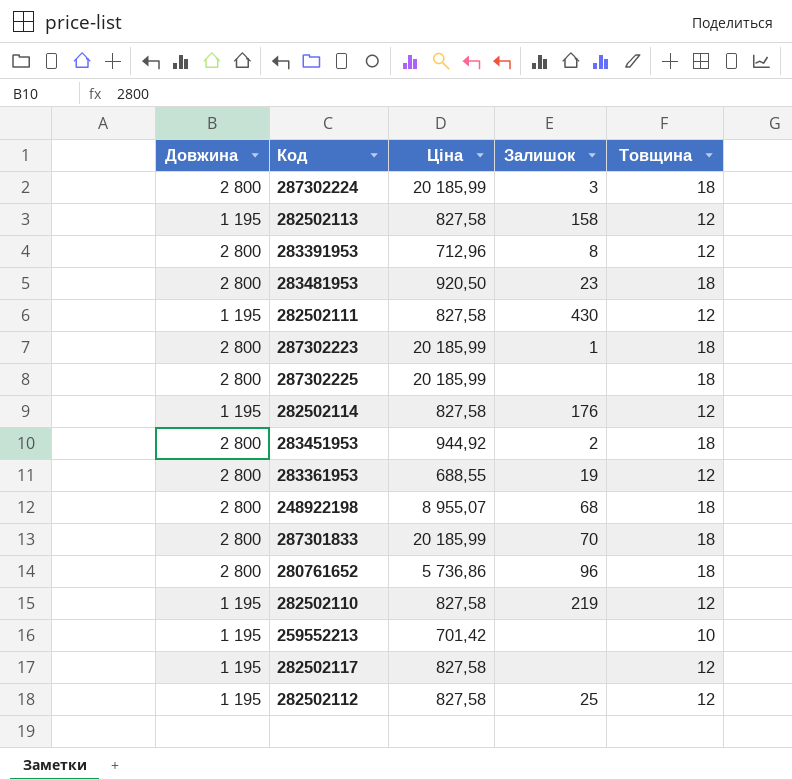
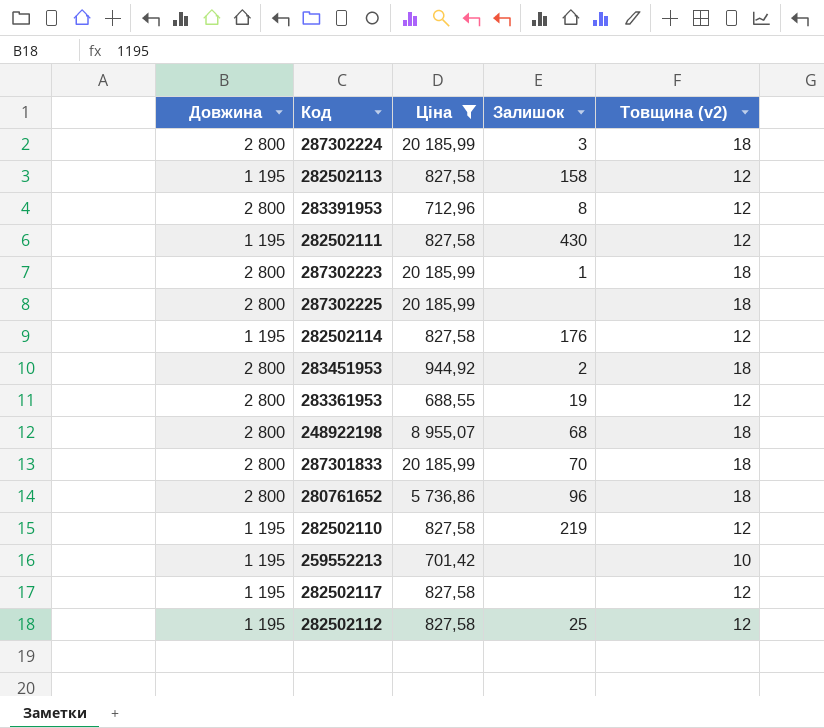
filter: none -> Ціна != 920,50
column name: Товщина -> Товщина (v2)

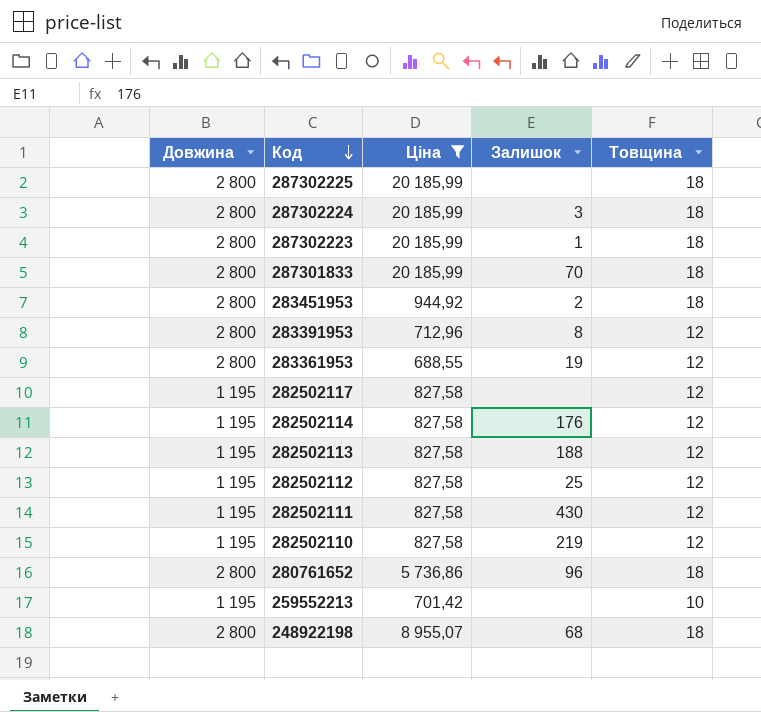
row order: none -> Код descending
column name: Товщина (v2) -> Товщина
282502113 | Залишок: 158 -> 188

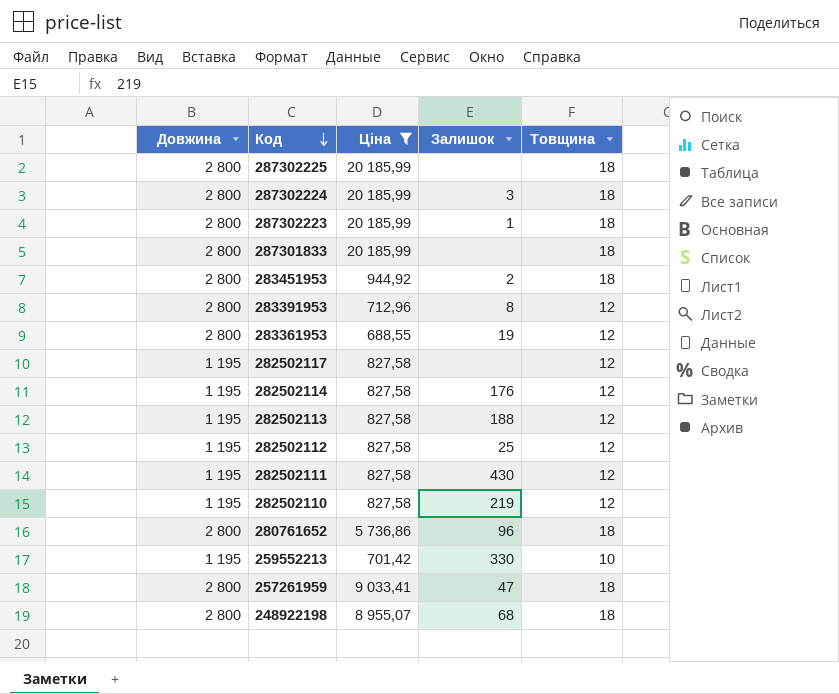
287301833 | Залишок: 70 -> none
259552213 | Залишок: none -> 330
row 257261959: none -> 2 800 | 9 033,41 | 47 | 18

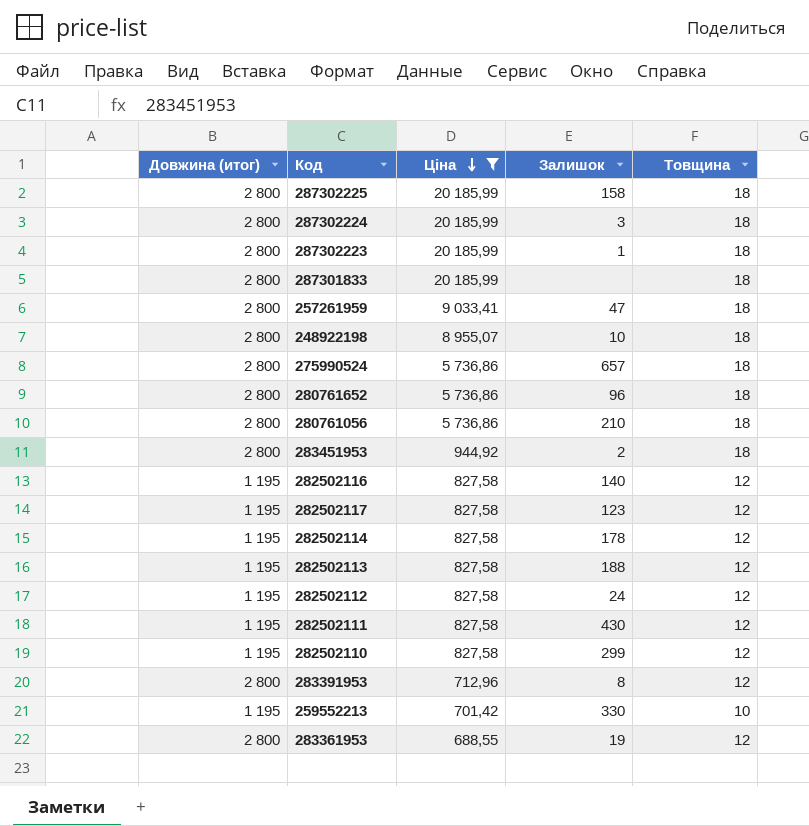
row order: Код descending -> Ціна descending
column name: Довжина -> Довжина (итог)
287302225 | Залишок: none -> 158
248922198 | Залишок: 68 -> 10
row 275990524: none -> 2 800 | 5 736,86 | 657 | 18
row 280761056: none -> 2 800 | 5 736,86 | 210 | 18
row 282502116: none -> 1 195 | 827,58 | 140 | 12
282502117 | Залишок: none -> 123
282502114 | Залишок: 176 -> 178
282502112 | Залишок: 25 -> 24
282502110 | Залишок: 219 -> 299

